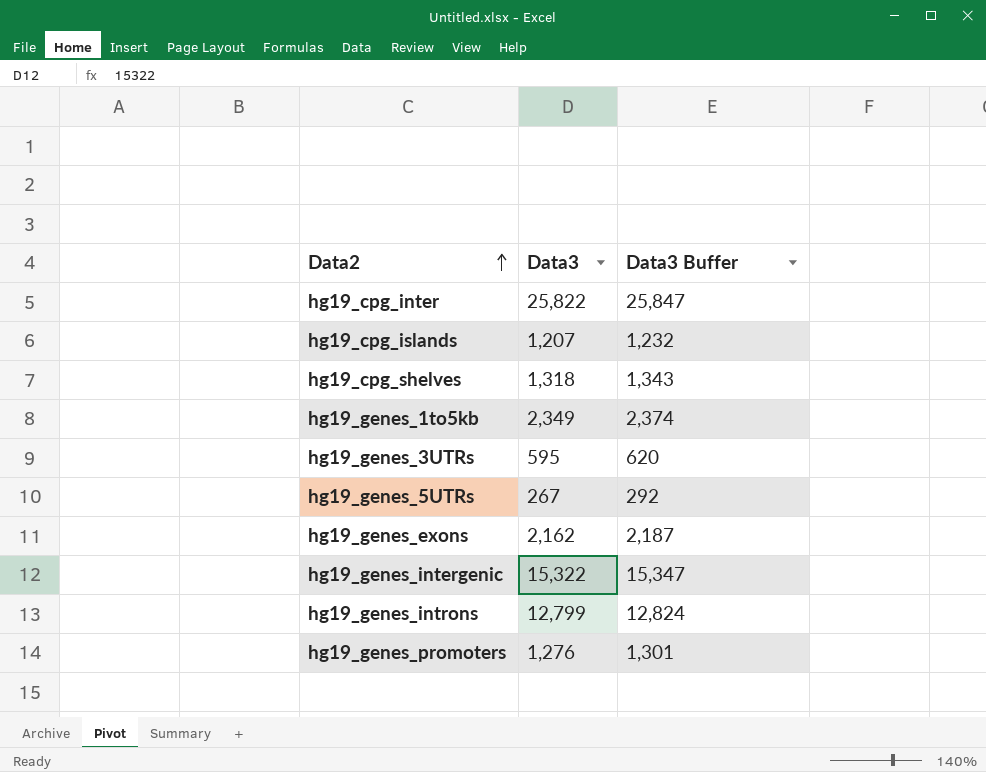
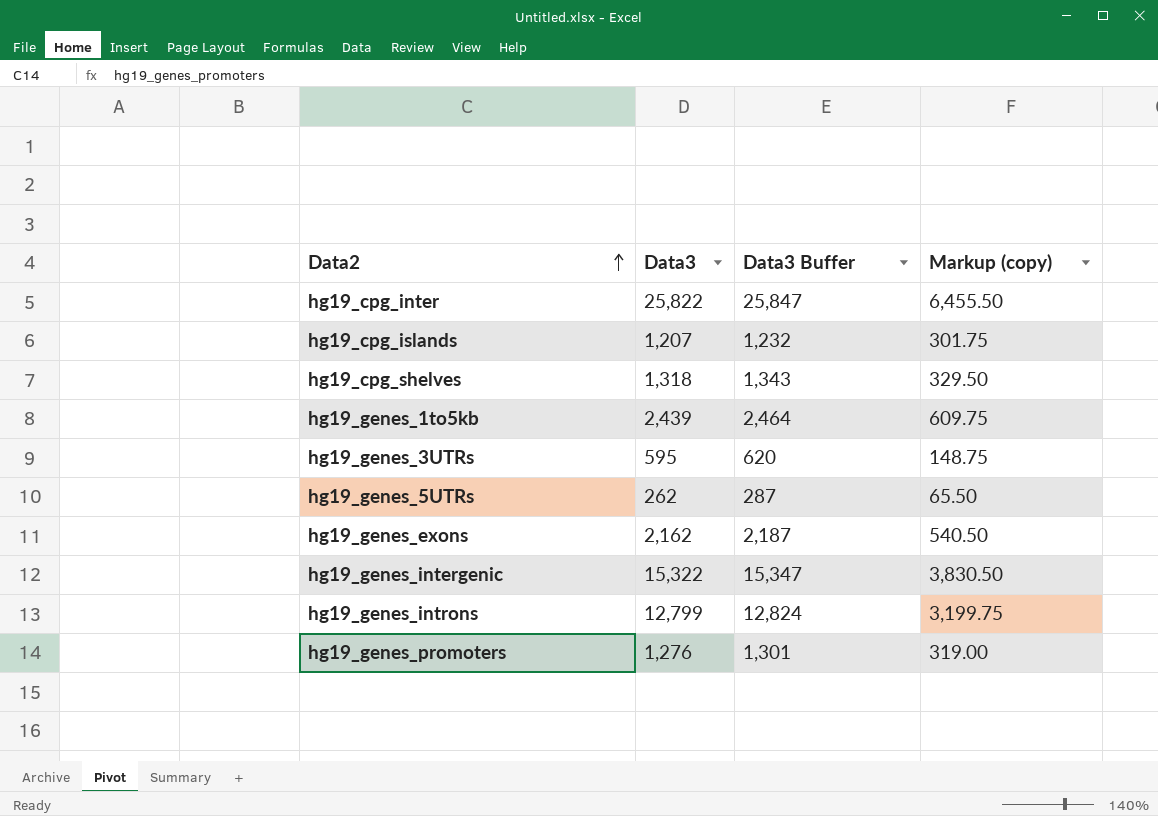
column Markup (copy) | formula: none -> [Data3] * 0.25
hg19_genes_1to5kb | Data3: 2,349 -> 2,439
hg19_genes_1to5kb | Data3 Buffer: 2,374 -> 2,464
hg19_genes_5UTRs | Data3: 267 -> 262
hg19_genes_5UTRs | Data3 Buffer: 292 -> 287

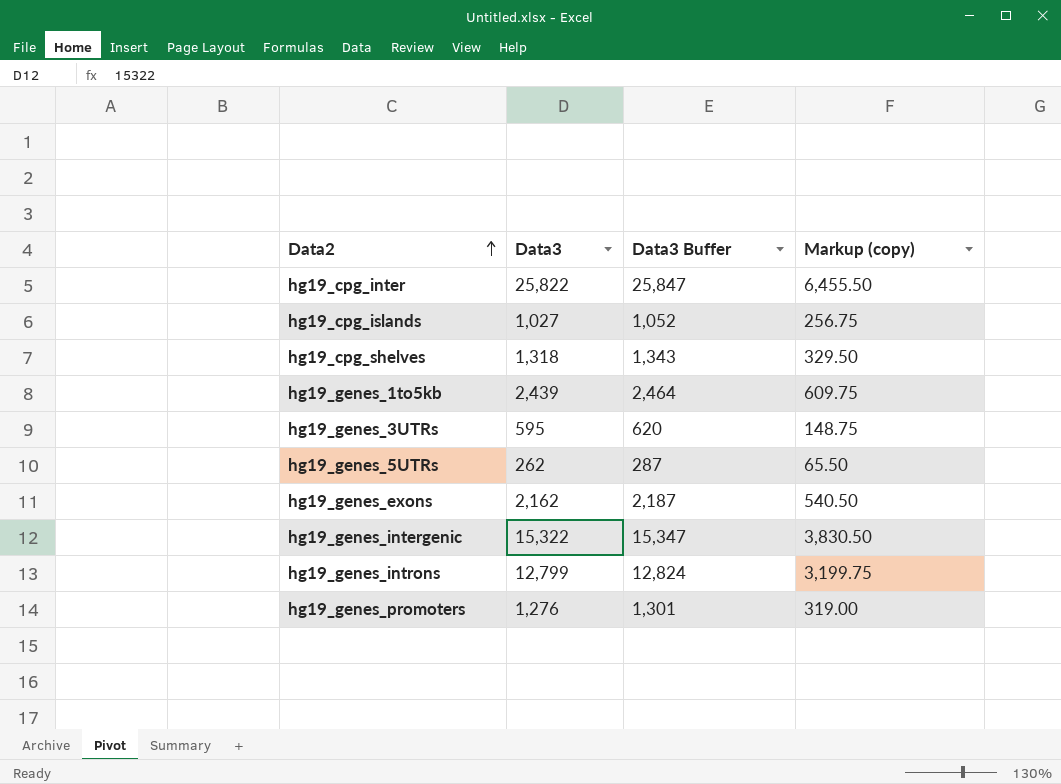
hg19_cpg_islands | Data3: 1,207 -> 1,027
hg19_cpg_islands | Data3 Buffer: 1,232 -> 1,052
hg19_cpg_islands | Markup (copy): 301.75 -> 256.75

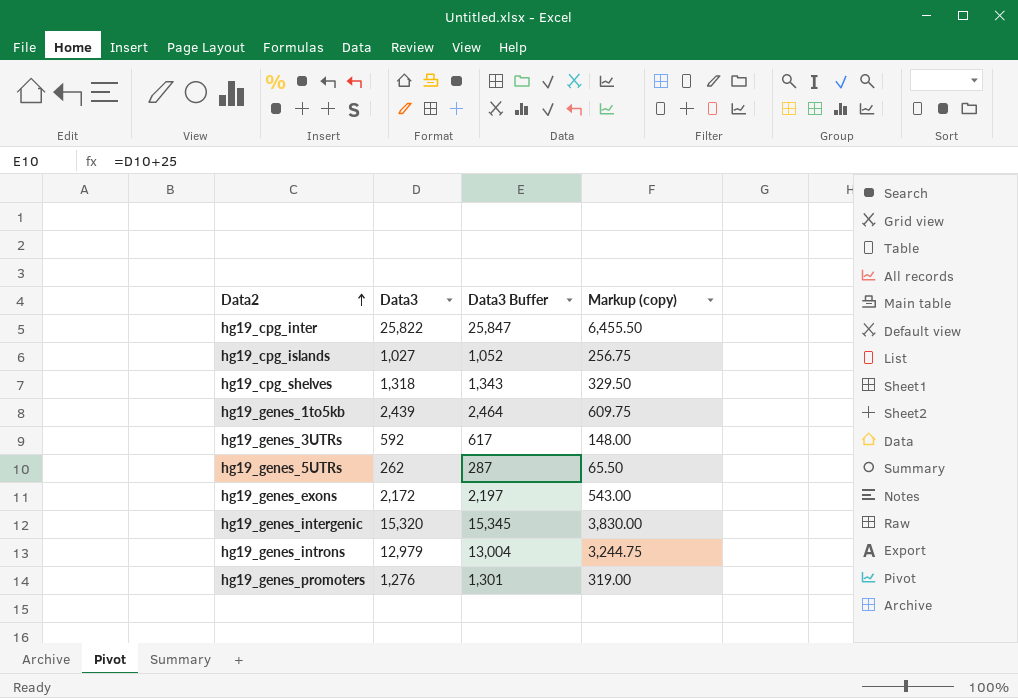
hg19_genes_3UTRs | Data3: 595 -> 592
hg19_genes_3UTRs | Data3 Buffer: 620 -> 617
hg19_genes_3UTRs | Markup (copy): 148.75 -> 148.00
hg19_genes_exons | Data3: 2,162 -> 2,172
hg19_genes_exons | Data3 Buffer: 2,187 -> 2,197
hg19_genes_exons | Markup (copy): 540.50 -> 543.00
hg19_genes_intergenic | Data3: 15,322 -> 15,320
hg19_genes_intergenic | Data3 Buffer: 15,347 -> 15,345
hg19_genes_intergenic | Markup (copy): 3,830.50 -> 3,830.00
hg19_genes_introns | Data3: 12,799 -> 12,979
hg19_genes_introns | Data3 Buffer: 12,824 -> 13,004
hg19_genes_introns | Markup (copy): 3,199.75 -> 3,244.75

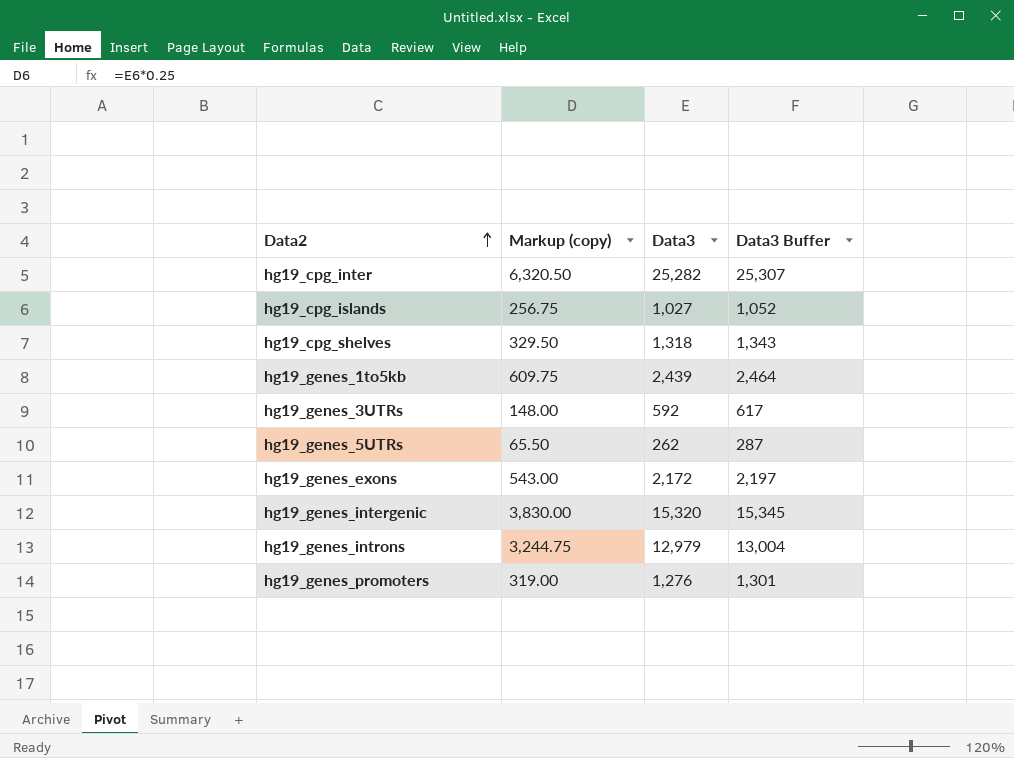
column Markup (copy) | position: 4 -> 2
hg19_cpg_inter | Markup (copy): 6,455.50 -> 6,320.50
hg19_cpg_inter | Data3: 25,822 -> 25,282
hg19_cpg_inter | Data3 Buffer: 25,847 -> 25,307

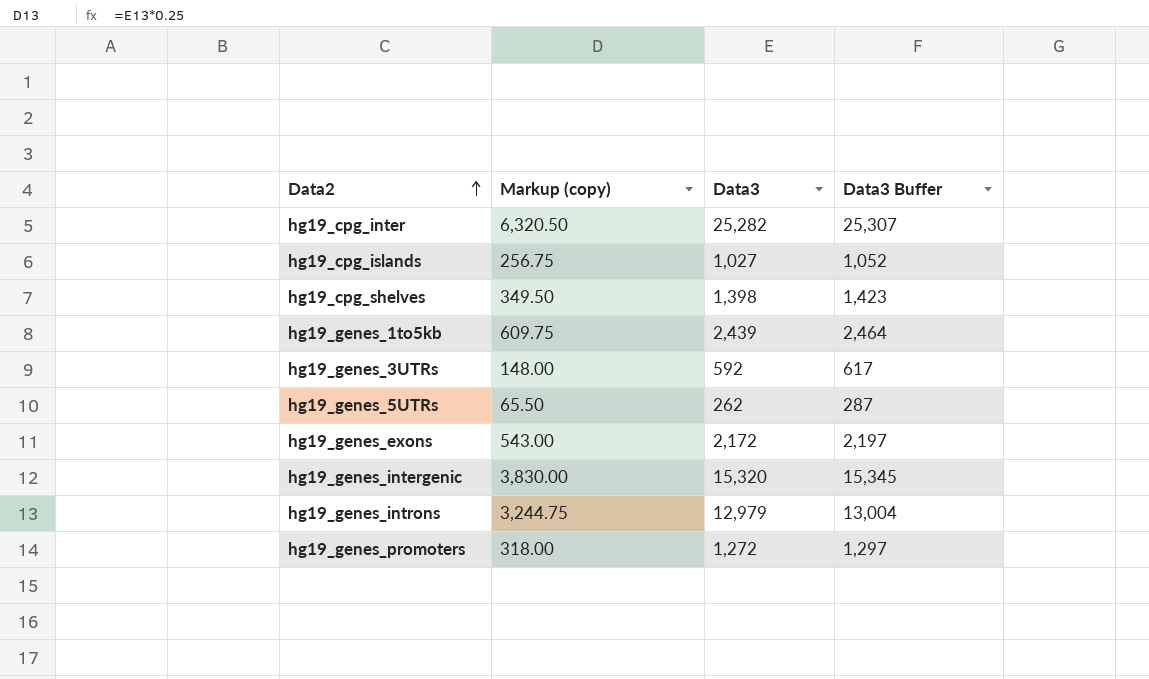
hg19_cpg_shelves | Markup (copy): 329.50 -> 349.50
hg19_cpg_shelves | Data3: 1,318 -> 1,398
hg19_cpg_shelves | Data3 Buffer: 1,343 -> 1,423
hg19_genes_promoters | Markup (copy): 319.00 -> 318.00
hg19_genes_promoters | Data3: 1,276 -> 1,272
hg19_genes_promoters | Data3 Buffer: 1,301 -> 1,297

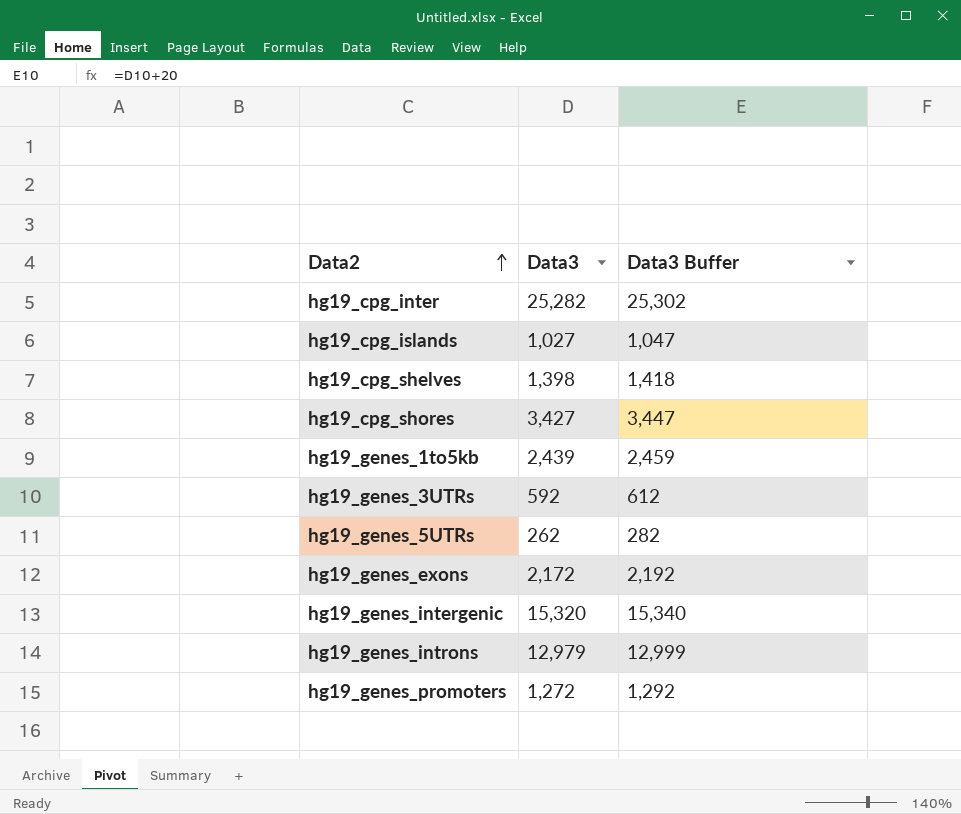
column Markup (copy) | formula: [Data3] * 0.25 -> none
column Data3 Buffer | formula: [Data3] + 25 -> [Data3] + 20
row hg19_cpg_shores: none -> 3,427 | 3,447

